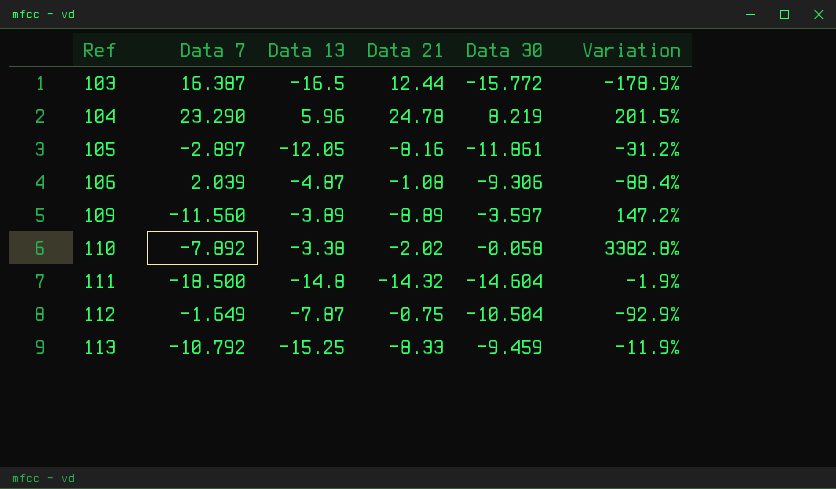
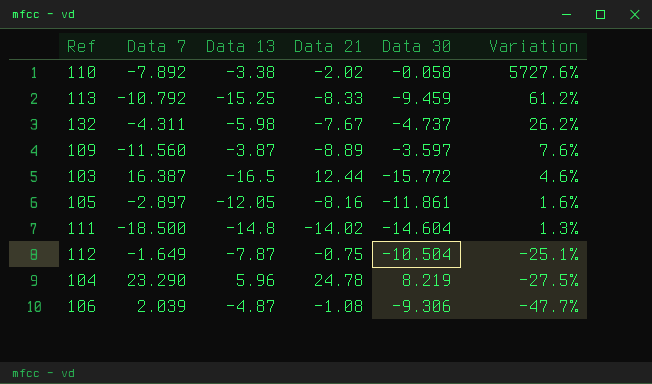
row order: Ref ascending -> Variation descending
column Variation | formula: ([Data 21] - [Data 30]) / [Data 30] -> ([Data 13] - [Data 30]) / [Data 30]
row 132: none -> -4.311 | -5.98 | -7.67 | -4.737 | 26.2%
109 | Data 13: -3.89 -> -3.87
111 | Data 21: -14.32 -> -14.02

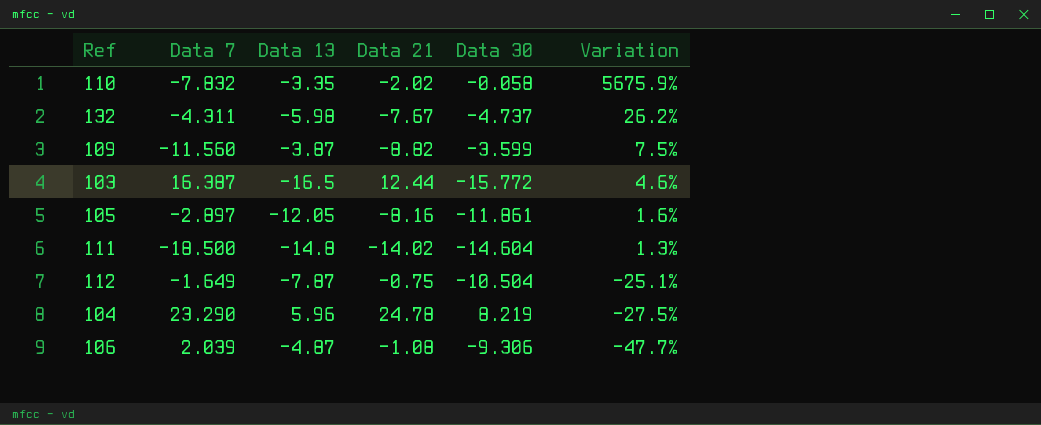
row 113: -10.792 | -15.25 | -8.33 | -9.459 | 61.2% -> none
110 | Data 7: -7.892 -> -7.832
110 | Data 13: -3.38 -> -3.35
110 | Variation: 5727.6% -> 5675.9%
109 | Data 21: -8.89 -> -8.82
109 | Data 30: -3.597 -> -3.599
109 | Variation: 7.6% -> 7.5%

